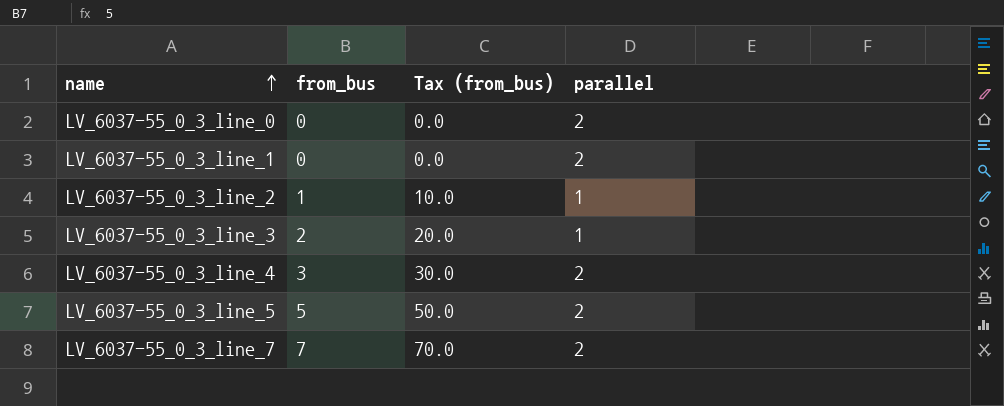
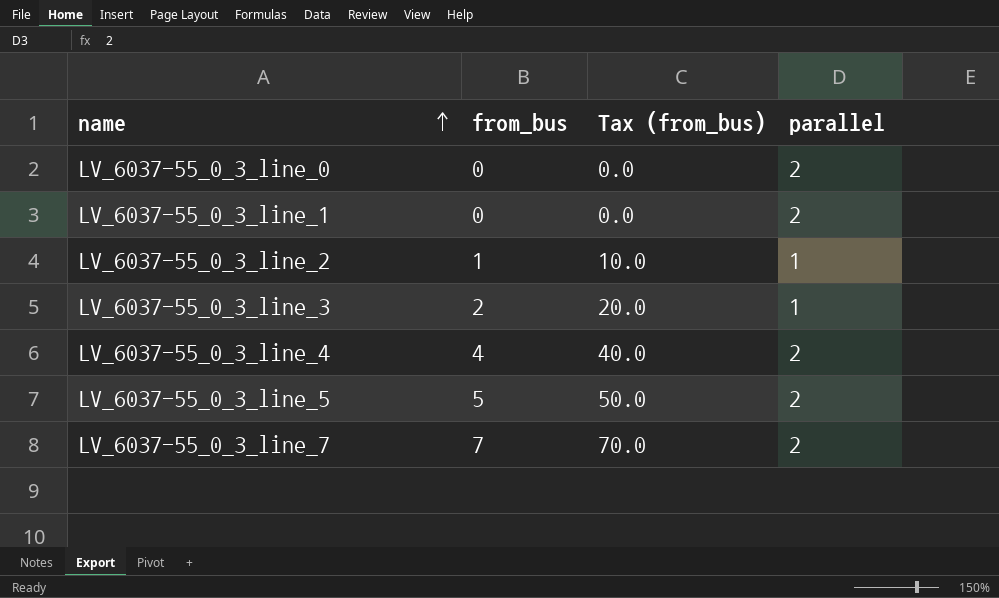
LV_6037-55_0_3_line_4 | from_bus: 3 -> 4
LV_6037-55_0_3_line_4 | Tax (from_bus): 30.0 -> 40.0

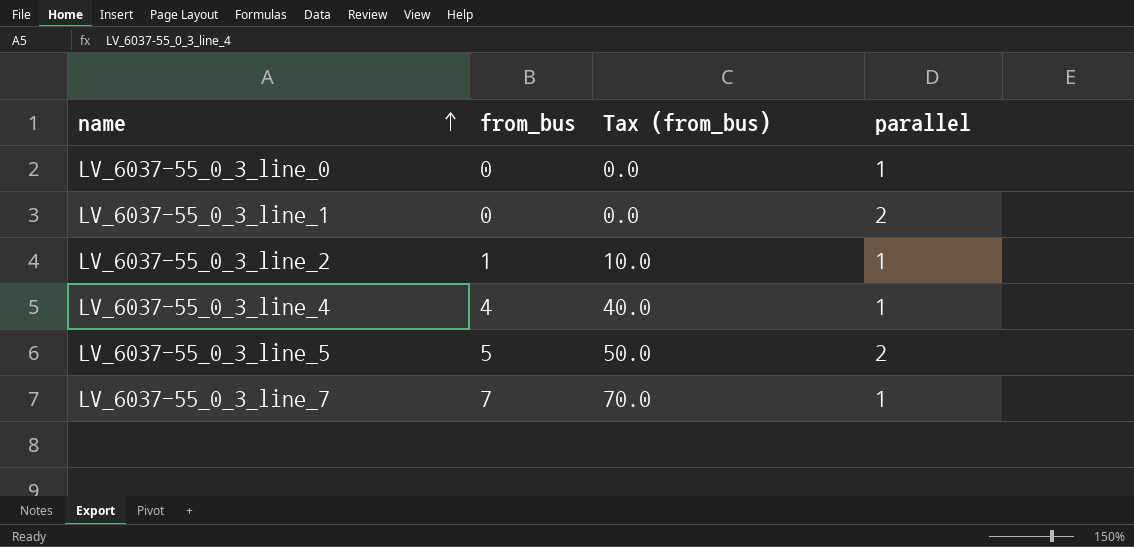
row LV_6037-55_0_3_line_3: 2 | 20.0 | 1 -> none
LV_6037-55_0_3_line_0 | parallel: 2 -> 1
LV_6037-55_0_3_line_4 | parallel: 2 -> 1
LV_6037-55_0_3_line_7 | parallel: 2 -> 1

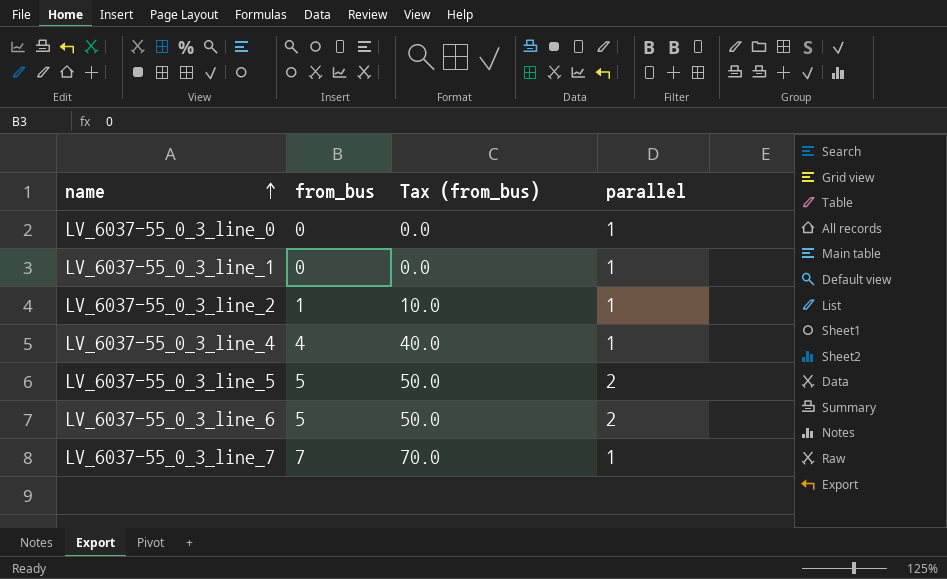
LV_6037-55_0_3_line_1 | parallel: 2 -> 1
row LV_6037-55_0_3_line_6: none -> 5 | 50.0 | 2

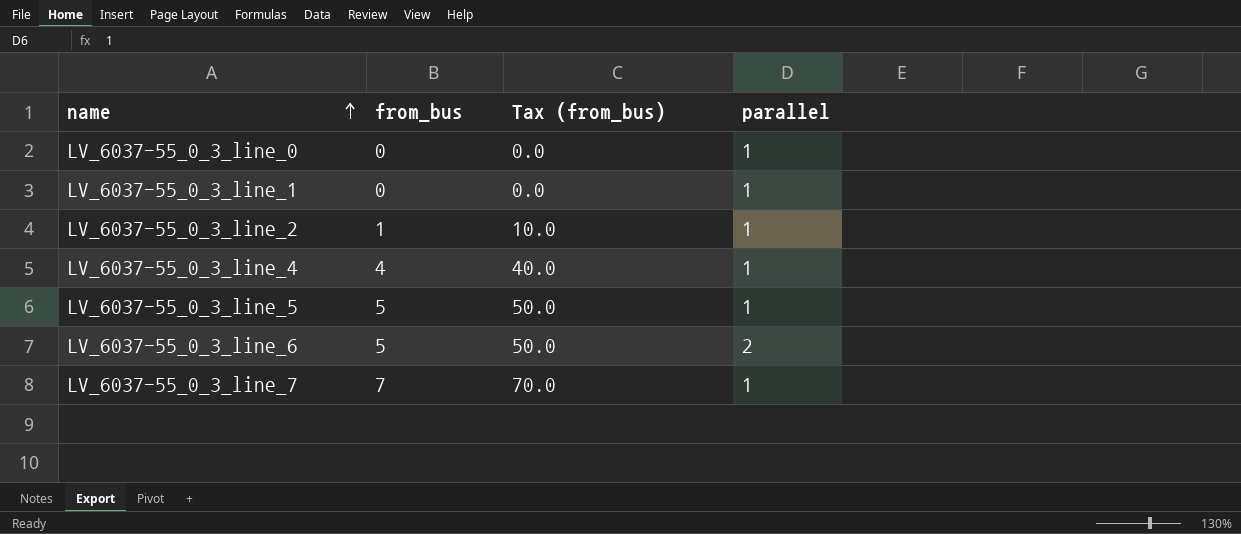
LV_6037-55_0_3_line_5 | parallel: 2 -> 1

